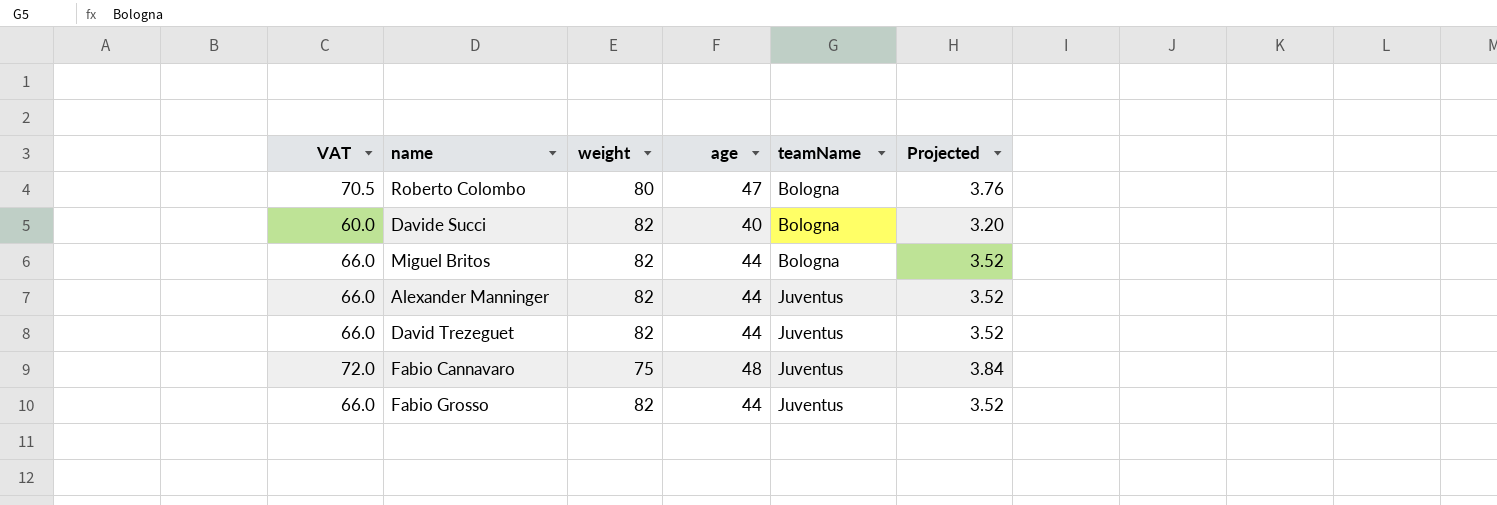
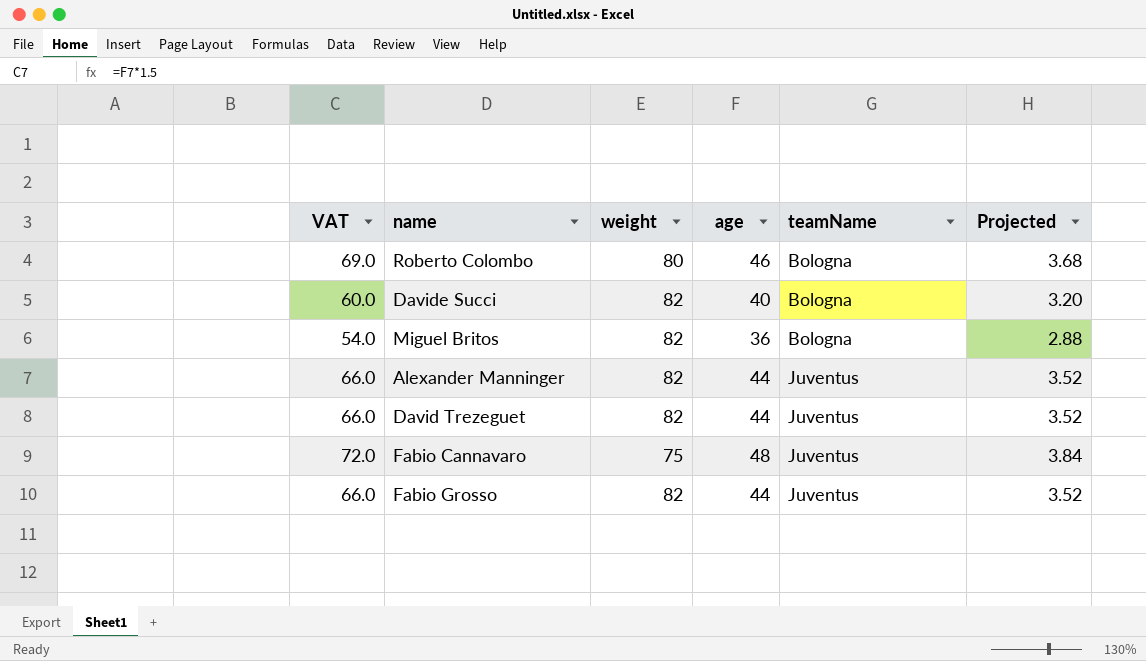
Roberto Colombo | VAT: 70.5 -> 69.0
Roberto Colombo | age: 47 -> 46
Roberto Colombo | Projected: 3.76 -> 3.68
Miguel Britos | VAT: 66.0 -> 54.0
Miguel Britos | age: 44 -> 36
Miguel Britos | Projected: 3.52 -> 2.88

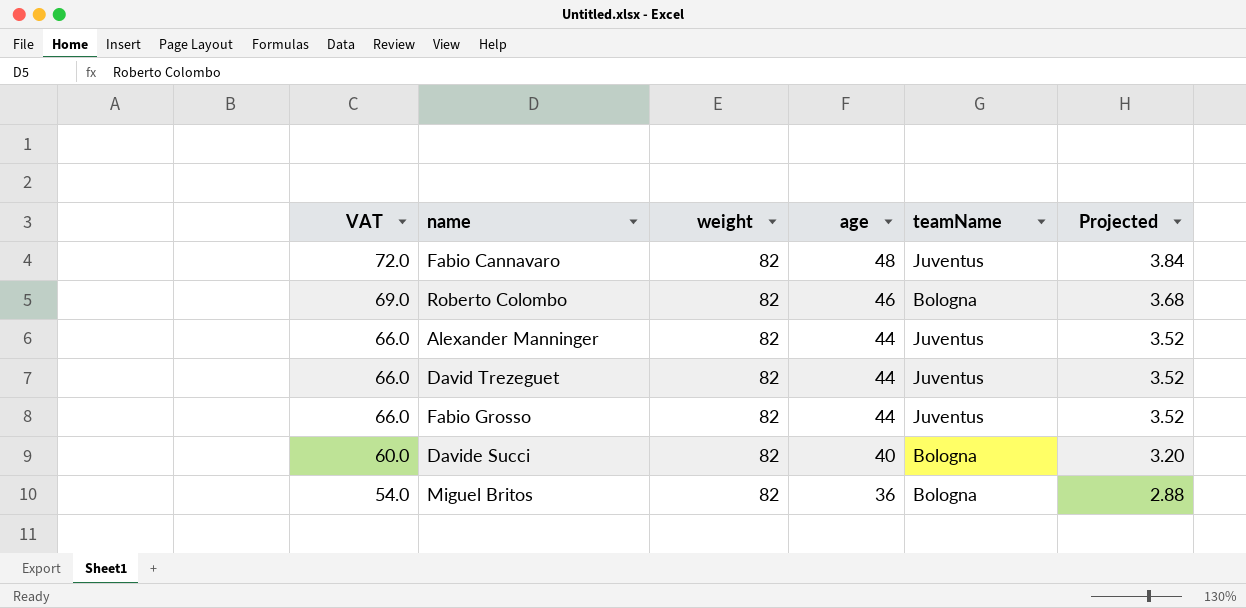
row order: teamName ascending -> VAT descending
Fabio Cannavaro | weight: 75 -> 82
Roberto Colombo | weight: 80 -> 82

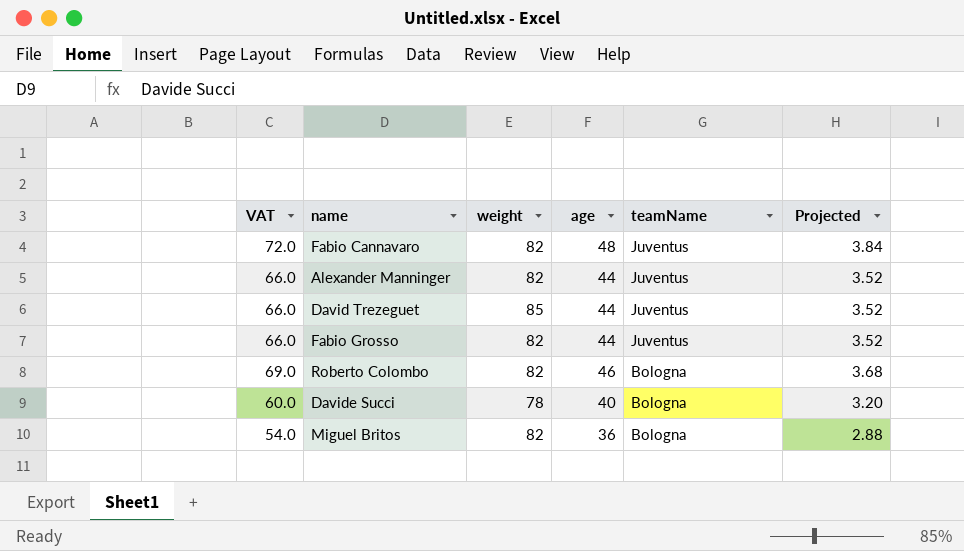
row order: VAT descending -> teamName descending
David Trezeguet | weight: 82 -> 85
Davide Succi | weight: 82 -> 78

